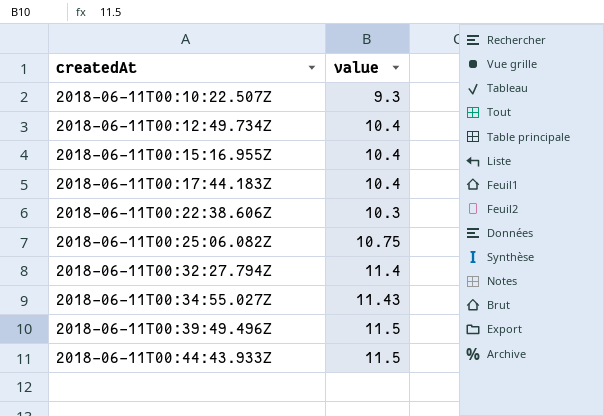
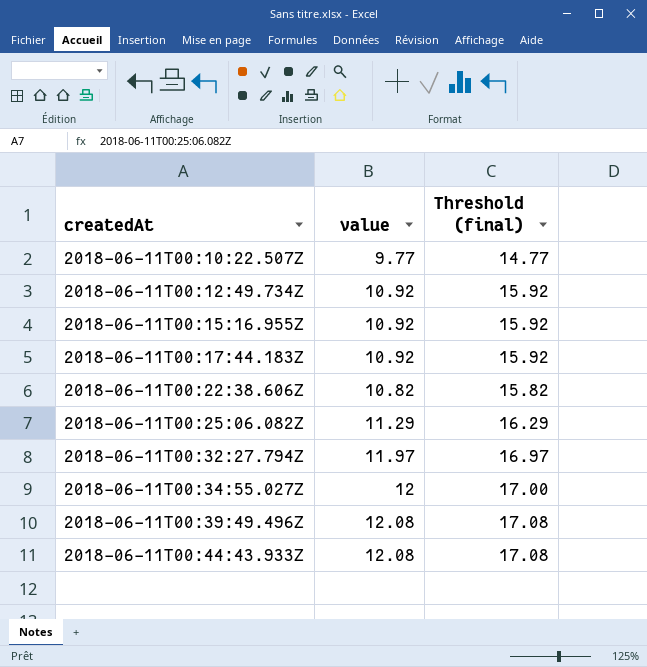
column Threshold (final) | formula: none -> [value] + 5
2018-06-11T00:10:22.507Z | value: 9.3 -> 9.77
2018-06-11T00:12:49.734Z | value: 10.4 -> 10.92
2018-06-11T00:15:16.955Z | value: 10.4 -> 10.92
2018-06-11T00:17:44.183Z | value: 10.4 -> 10.92
2018-06-11T00:22:38.606Z | value: 10.3 -> 10.82
2018-06-11T00:25:06.082Z | value: 10.75 -> 11.29
2018-06-11T00:32:27.794Z | value: 11.4 -> 11.97
2018-06-11T00:34:55.027Z | value: 11.43 -> 12
2018-06-11T00:39:49.496Z | value: 11.5 -> 12.08
2018-06-11T00:44:43.933Z | value: 11.5 -> 12.08

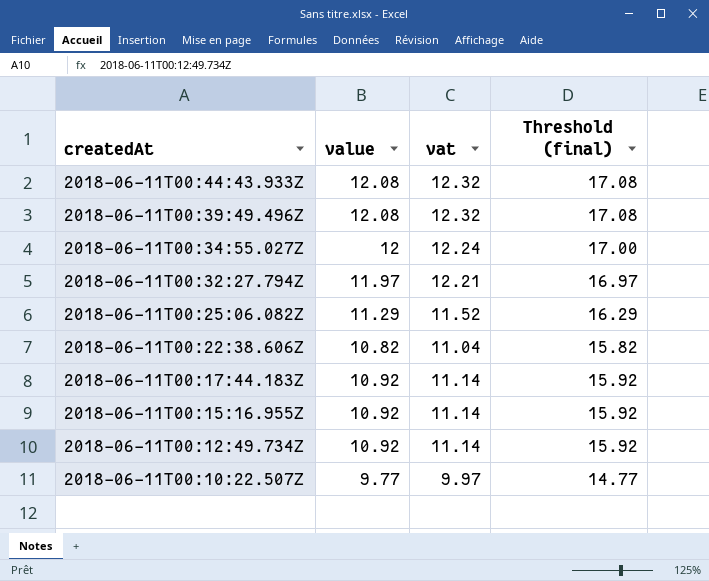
row order: createdAt ascending -> createdAt descending
column vat | formula: none -> [value] * 1.02

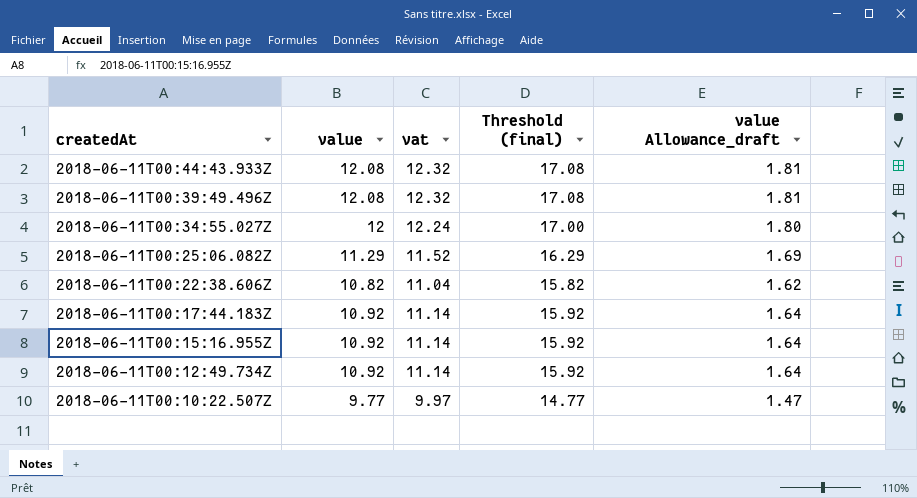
column value Allowance_draft | formula: none -> [value] * 0.15
row 2018-06-11T00:32:27.794Z: 11.97 | 12.21 | 16.97 -> none

